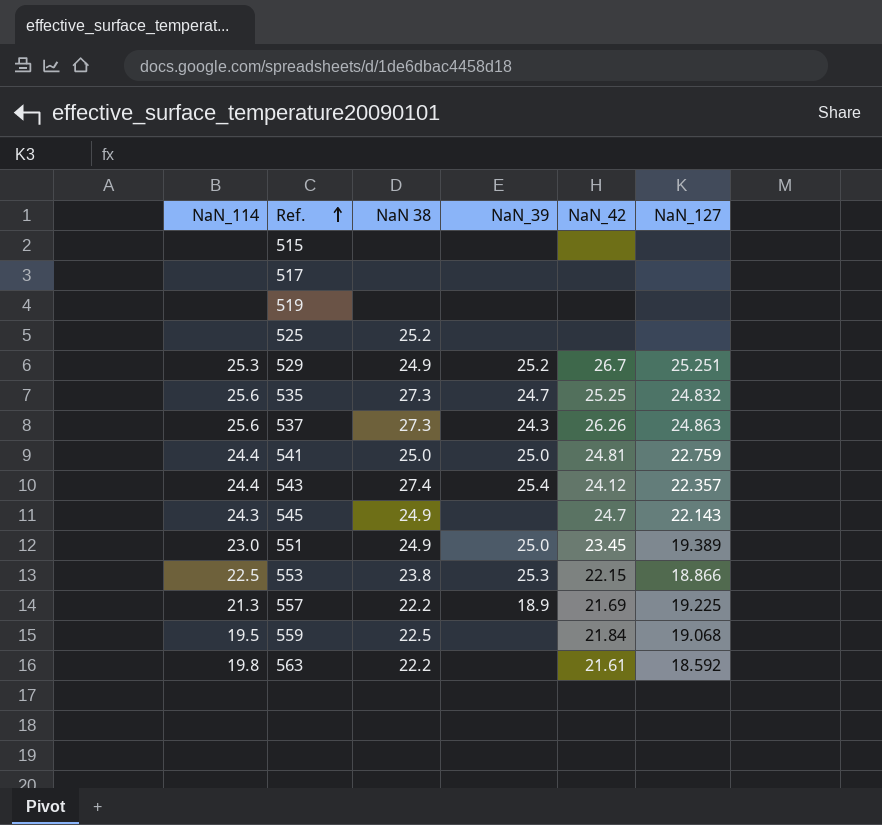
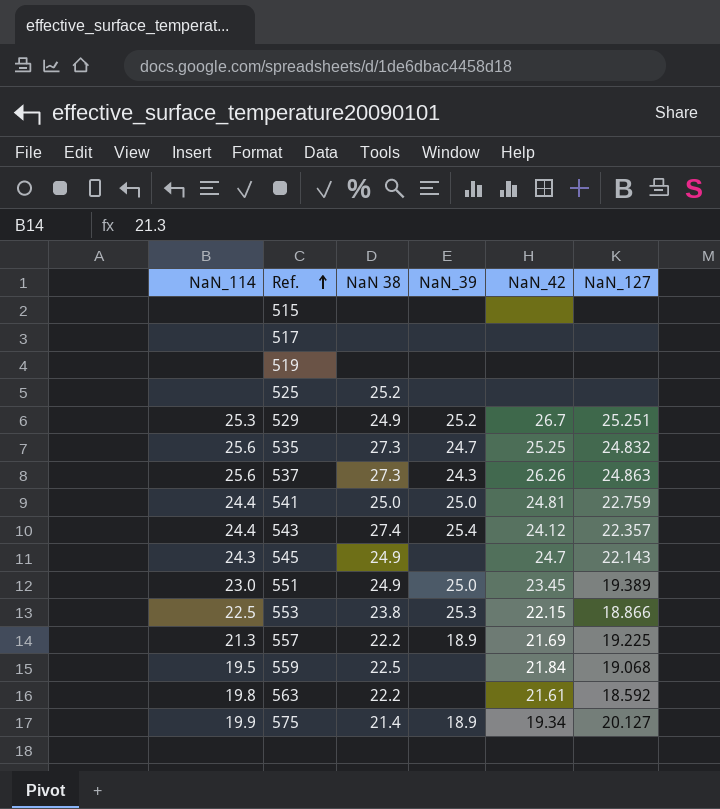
row 575: none -> 19.9 | 21.4 | 18.9 | 19.34 | 20.127

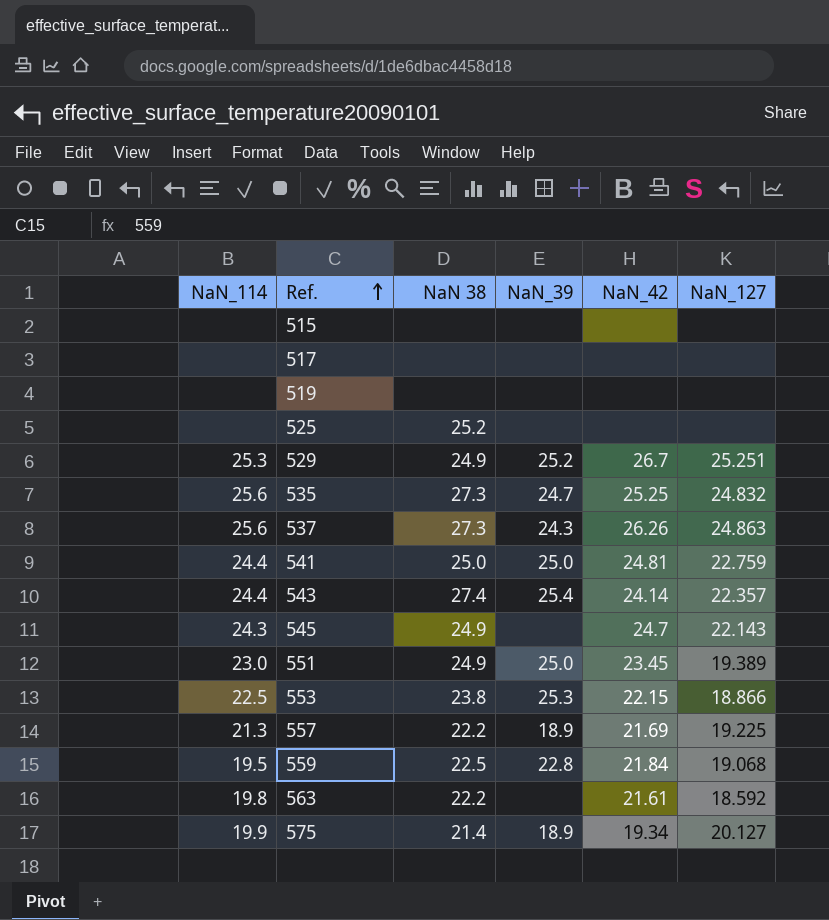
543 | NaN_42: 24.12 -> 24.14
559 | NaN_39: none -> 22.8

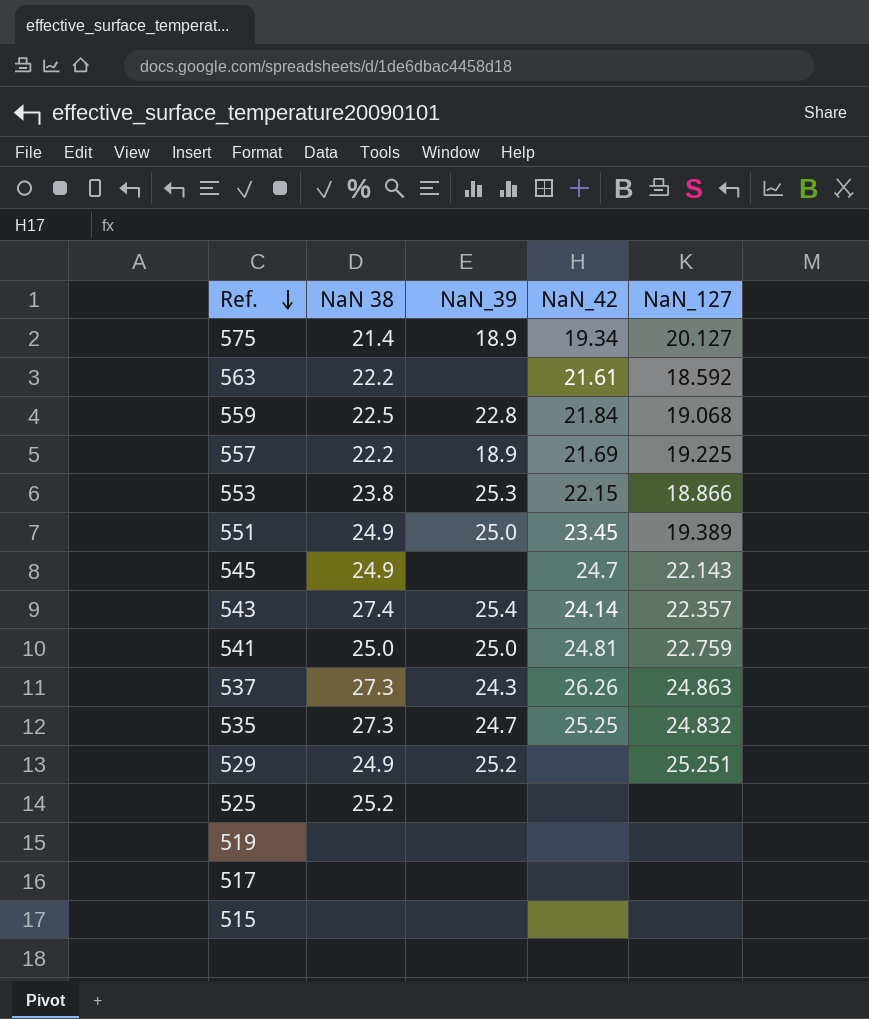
row order: Ref. ascending -> Ref. descending
column NaN_114 | position: 1 -> none
529 | NaN_42: 26.7 -> none

